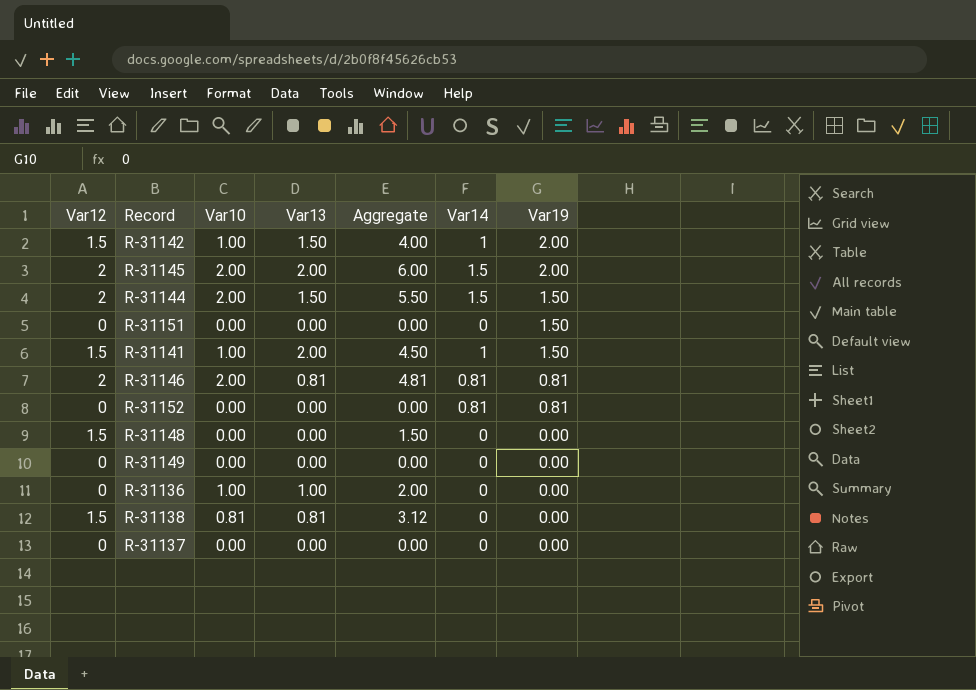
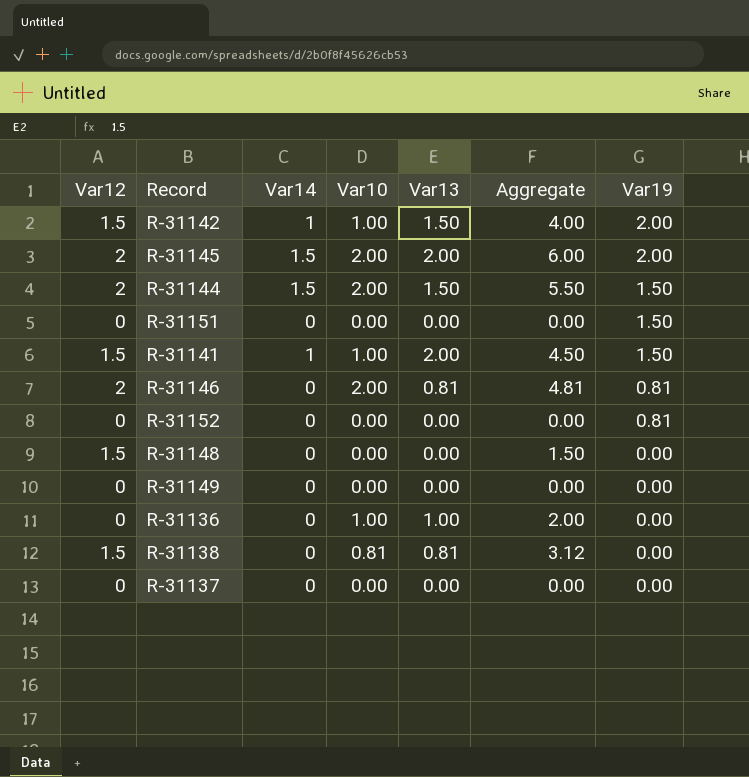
column Var14 | position: 6 -> 3
R-31146 | Var14: 0.81 -> 0
R-31152 | Var14: 0.81 -> 0

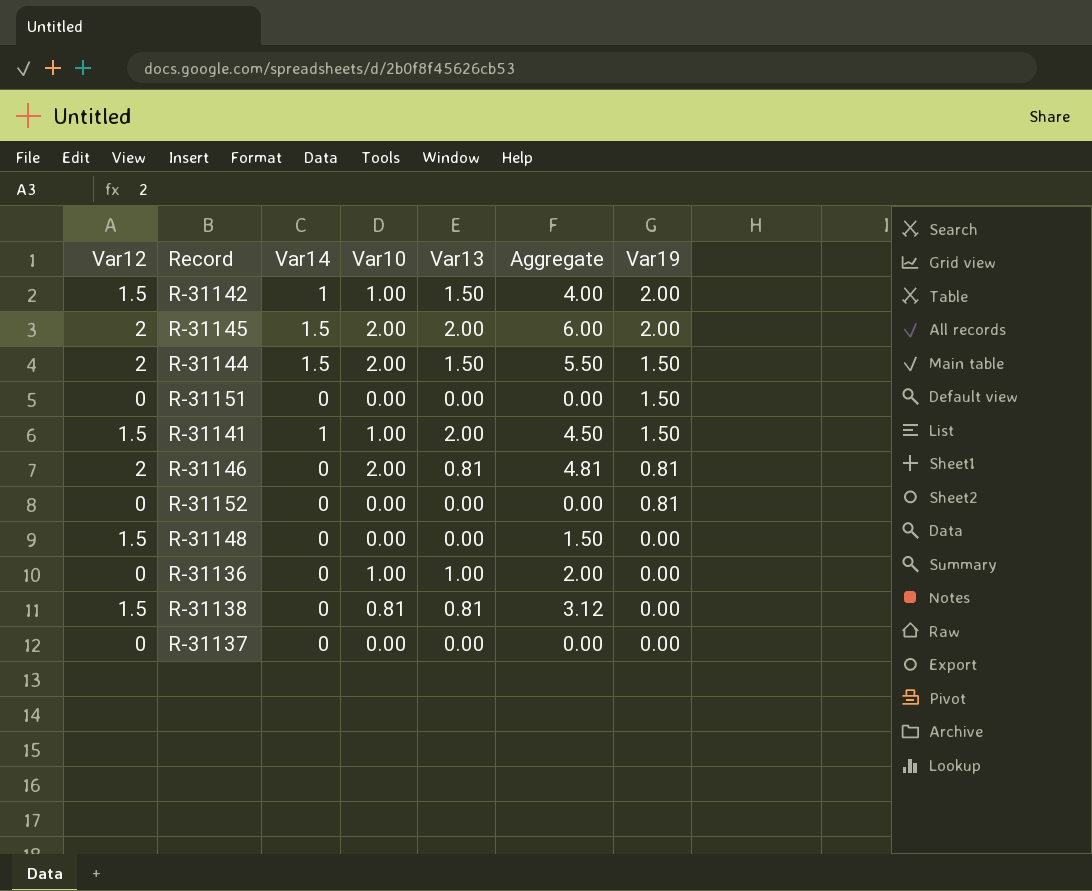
row R-31149: 0 | 0 | 0.00 | 0.00 | 0.00 | 0.00 -> none

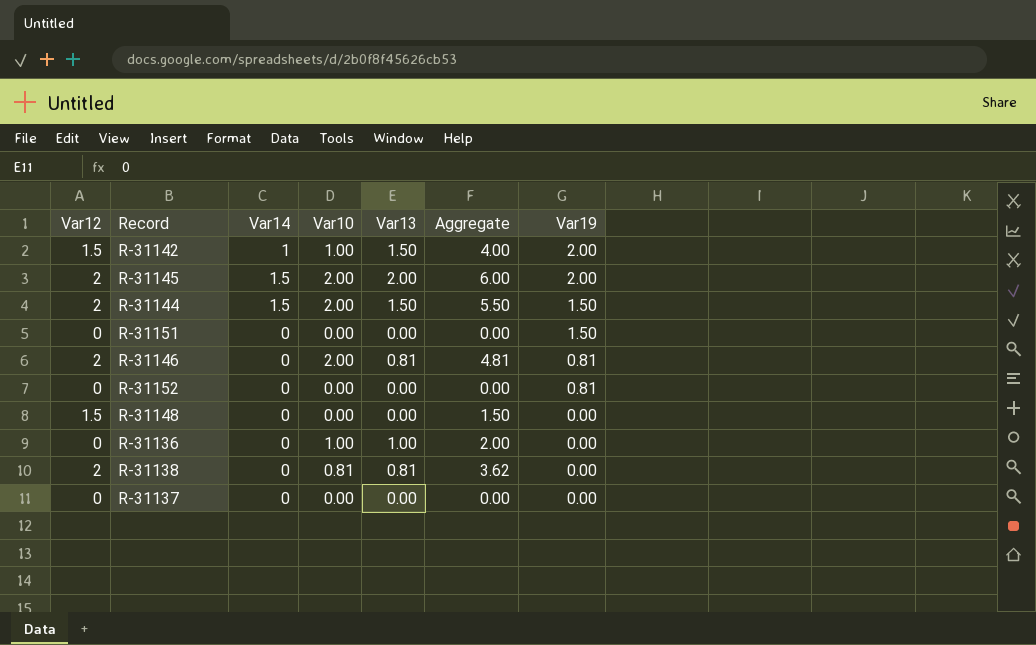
row R-31141: 1.5 | 1 | 1.00 | 2.00 | 4.50 | 1.50 -> none
R-31138 | Var12: 1.5 -> 2
R-31138 | Aggregate: 3.12 -> 3.62

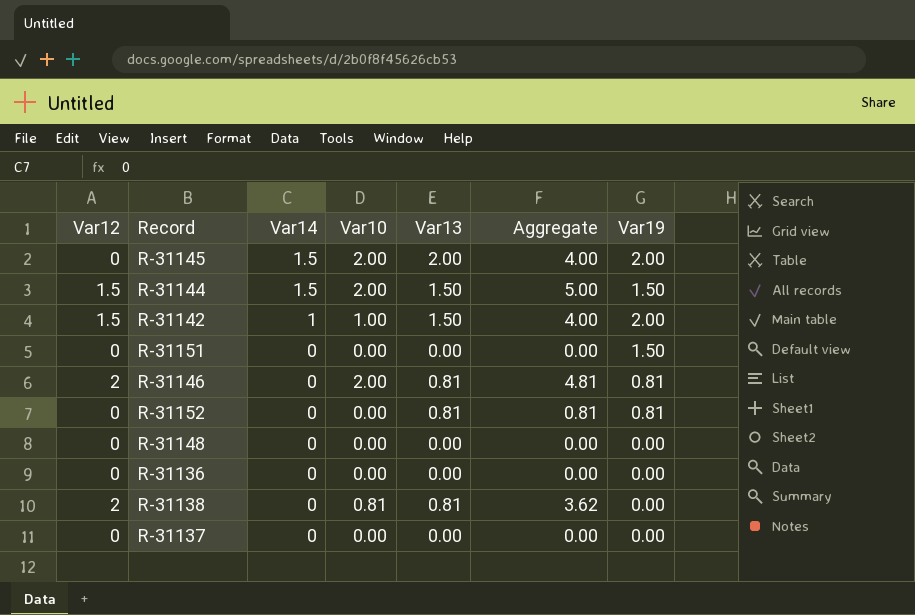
row order: Var19 descending -> Var14 descending
R-31145 | Var12: 2 -> 0
R-31145 | Aggregate: 6.00 -> 4.00
R-31144 | Var12: 2 -> 1.5
R-31144 | Aggregate: 5.50 -> 5.00
R-31152 | Var13: 0.00 -> 0.81
R-31152 | Aggregate: 0.00 -> 0.81
R-31148 | Var12: 1.5 -> 0
R-31148 | Aggregate: 1.50 -> 0.00
R-31136 | Var10: 1.00 -> 0.00
R-31136 | Var13: 1.00 -> 0.00
R-31136 | Aggregate: 2.00 -> 0.00

